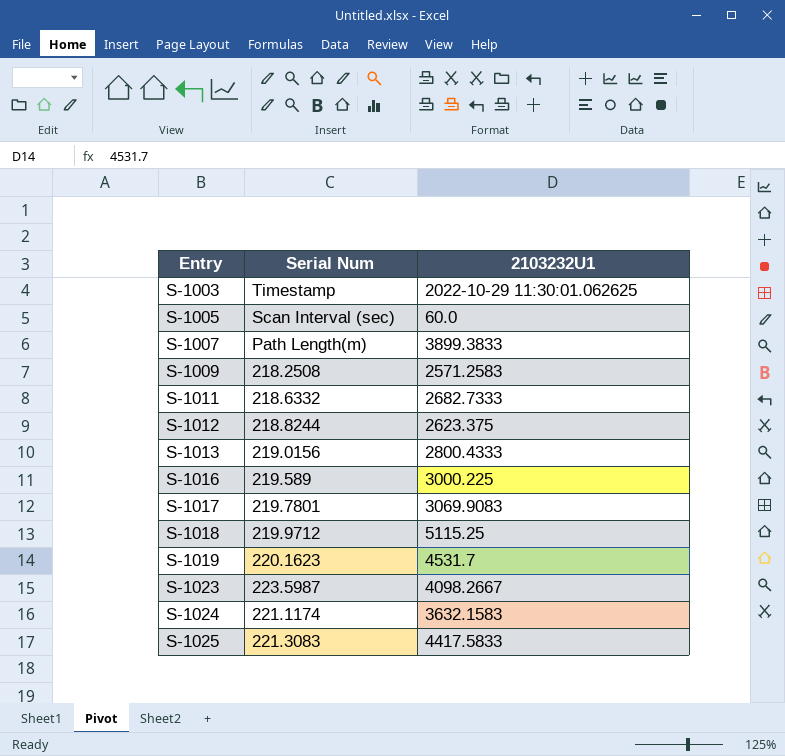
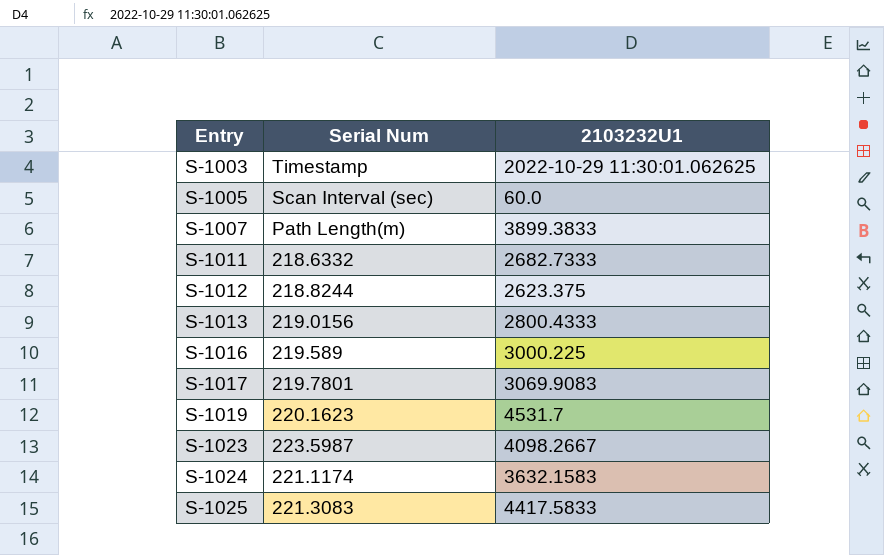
row S-1009: 218.2508 | 2571.2583 -> none
row S-1018: 219.9712 | 5115.25 -> none

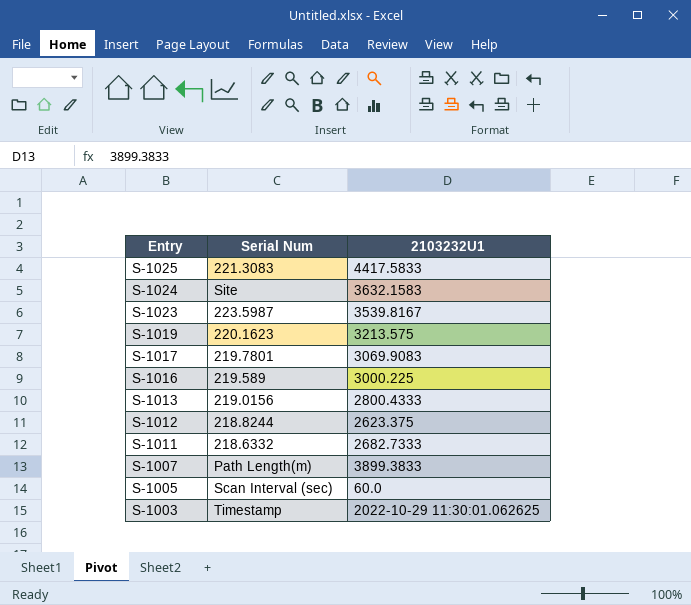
row order: Entry ascending -> Entry descending
S-1024 | Serial Num: 221.1174 -> Site
S-1023 | 2103232U1: 4098.2667 -> 3539.8167
S-1019 | 2103232U1: 4531.7 -> 3213.575

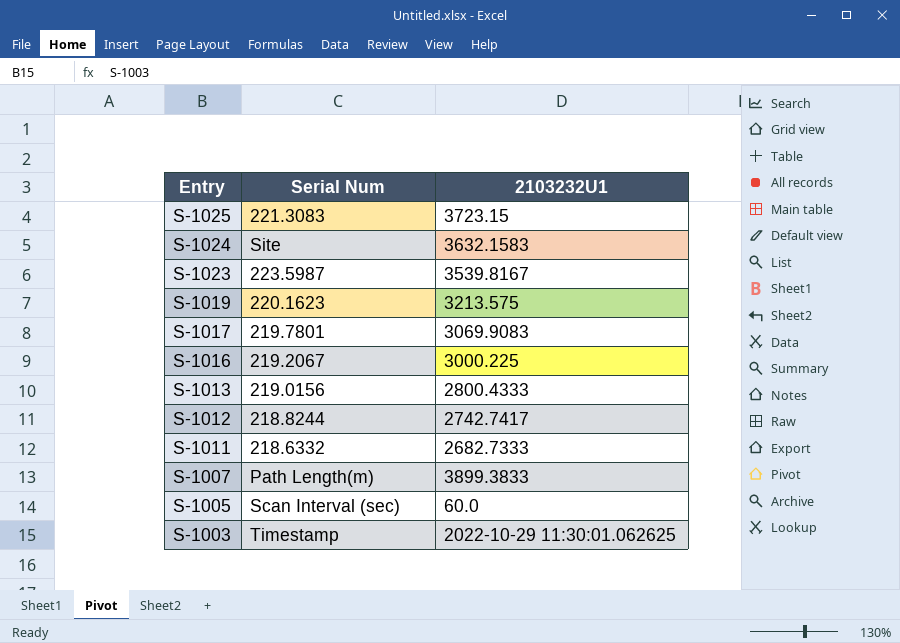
S-1025 | 2103232U1: 4417.5833 -> 3723.15
S-1016 | Serial Num: 219.589 -> 219.2067
S-1012 | 2103232U1: 2623.375 -> 2742.7417

